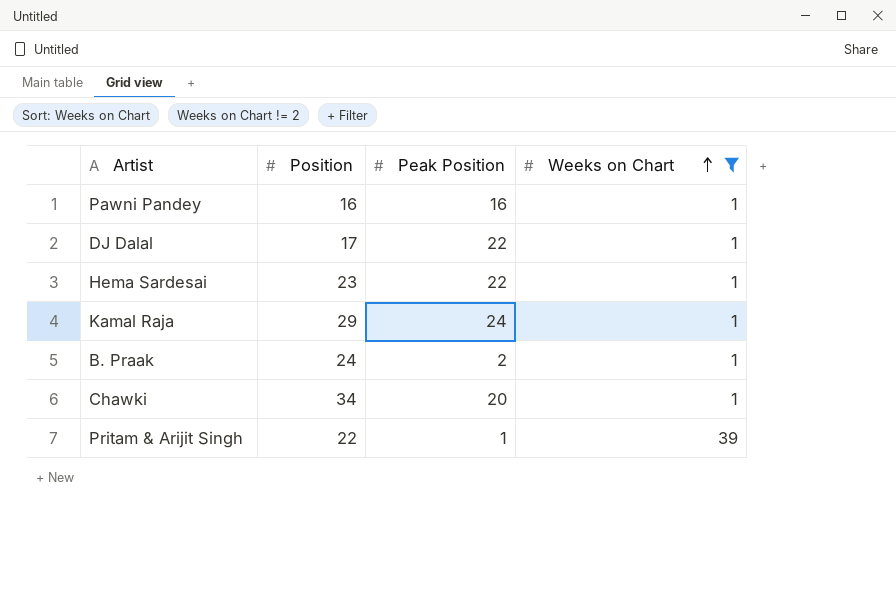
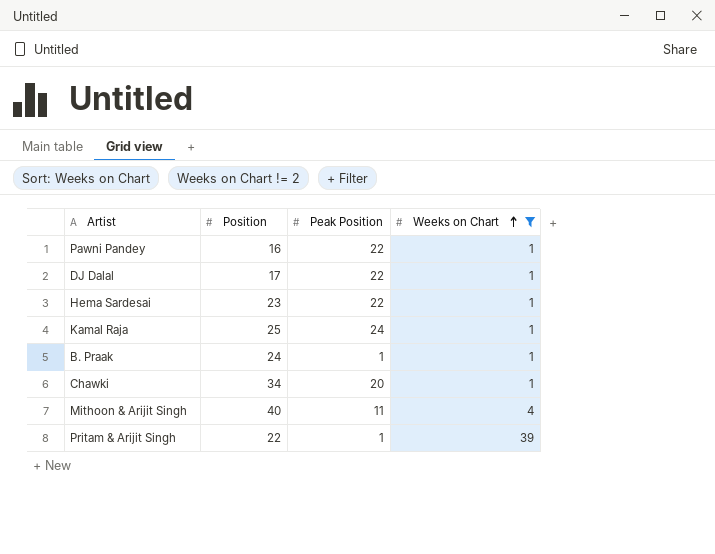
Pawni Pandey | Peak Position: 16 -> 22
Kamal Raja | Position: 29 -> 25
B. Praak | Peak Position: 2 -> 1
row Mithoon & Arijit Singh: none -> 40 | 11 | 4

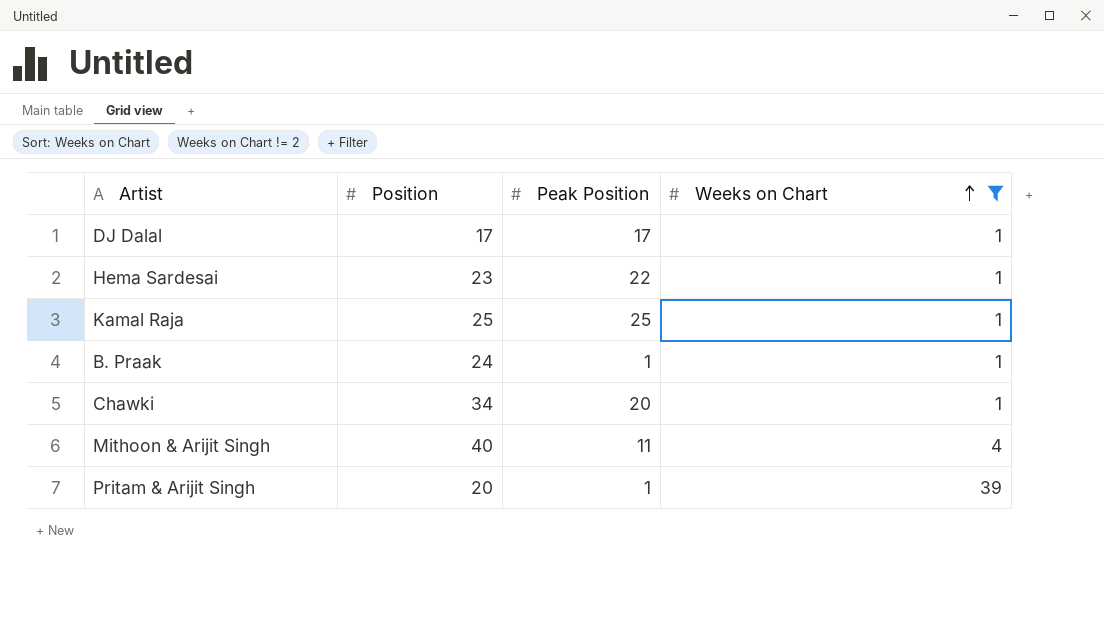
row Pawni Pandey: 16 | 22 | 1 -> none
DJ Dalal | Peak Position: 22 -> 17
Kamal Raja | Peak Position: 24 -> 25
Pritam & Arijit Singh | Position: 22 -> 20

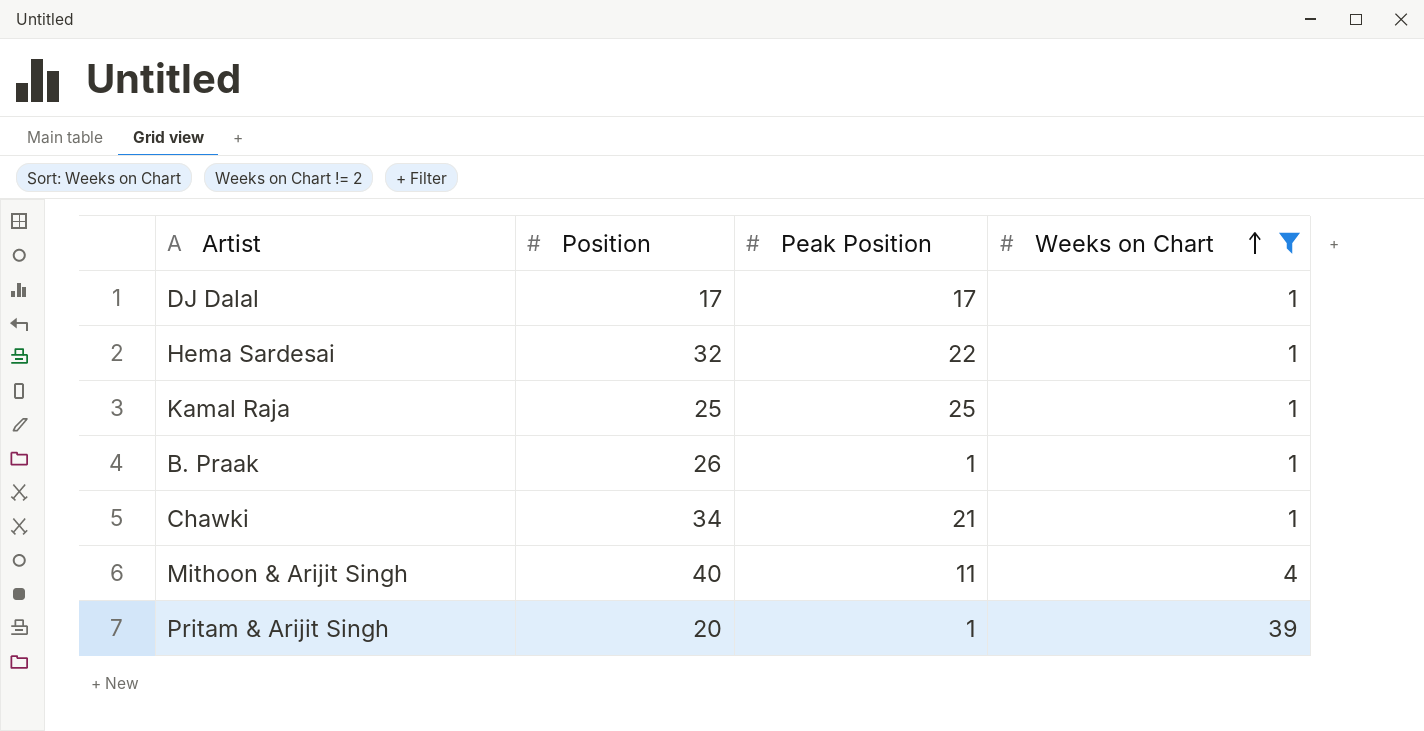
Hema Sardesai | Position: 23 -> 32
B. Praak | Position: 24 -> 26
Chawki | Peak Position: 20 -> 21

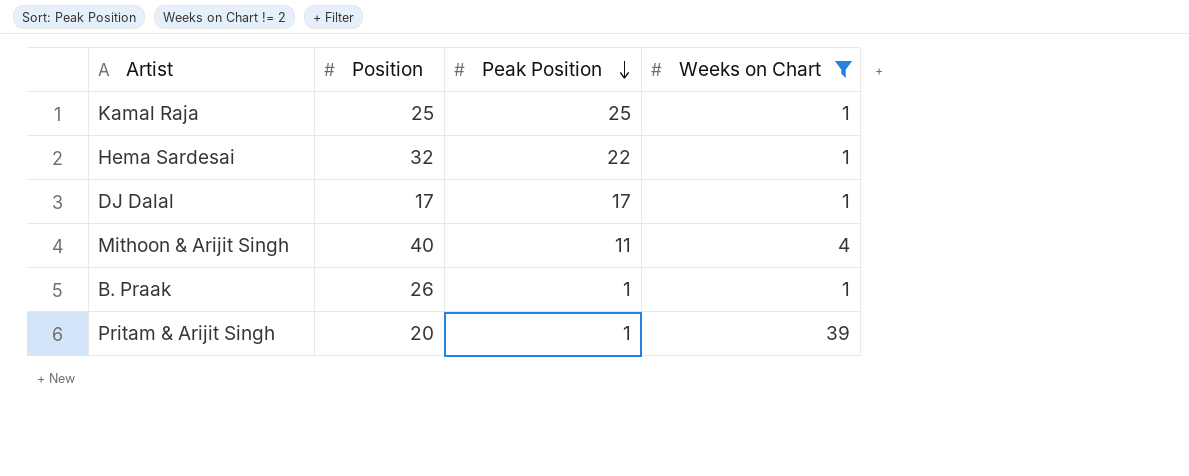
row order: Weeks on Chart ascending -> Peak Position descending
row Chawki: 34 | 21 | 1 -> none

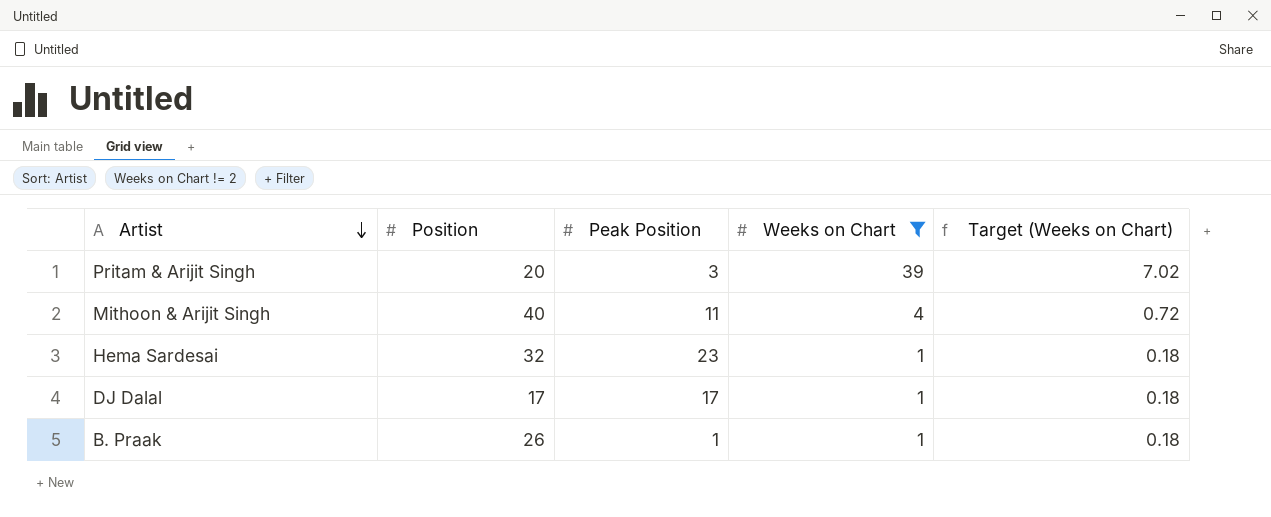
row order: Peak Position descending -> Artist descending
column Target (Weeks on Chart) | formula: none -> [Weeks on Chart] * 0.18
row Kamal Raja: 25 | 25 | 1 -> none
Pritam & Arijit Singh | Peak Position: 1 -> 3
Hema Sardesai | Peak Position: 22 -> 23

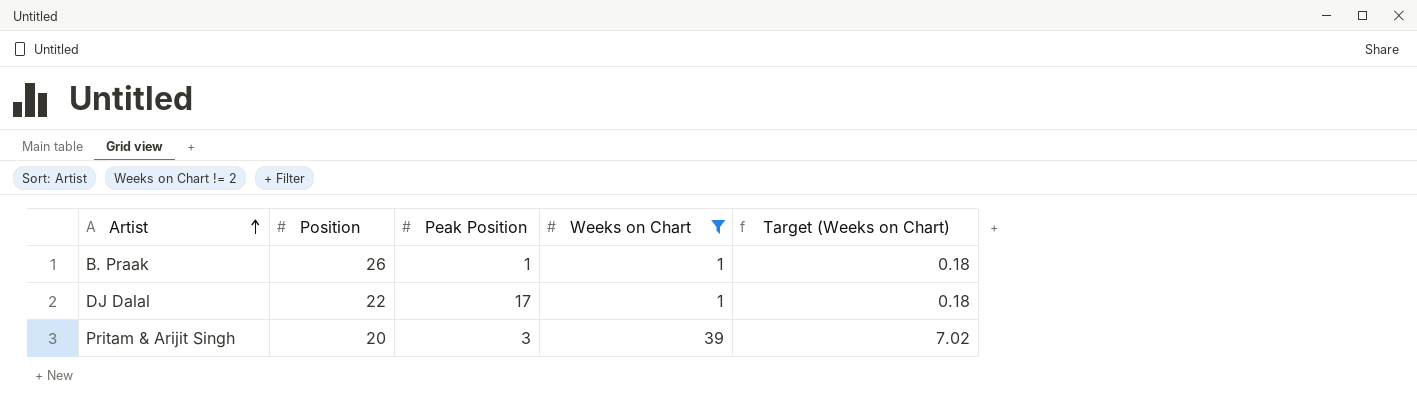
row order: Artist descending -> Artist ascending
row Mithoon & Arijit Singh: 40 | 11 | 4 | 0.72 -> none
row Hema Sardesai: 32 | 23 | 1 | 0.18 -> none
DJ Dalal | Position: 17 -> 22

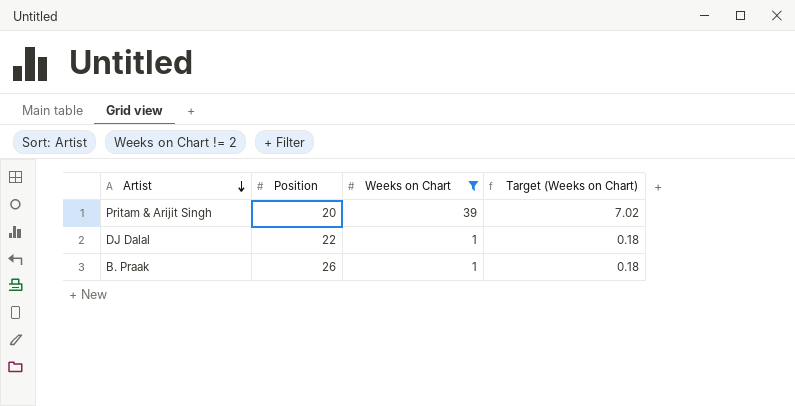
row order: Artist ascending -> Artist descending
column Peak Position | position: 3 -> none

